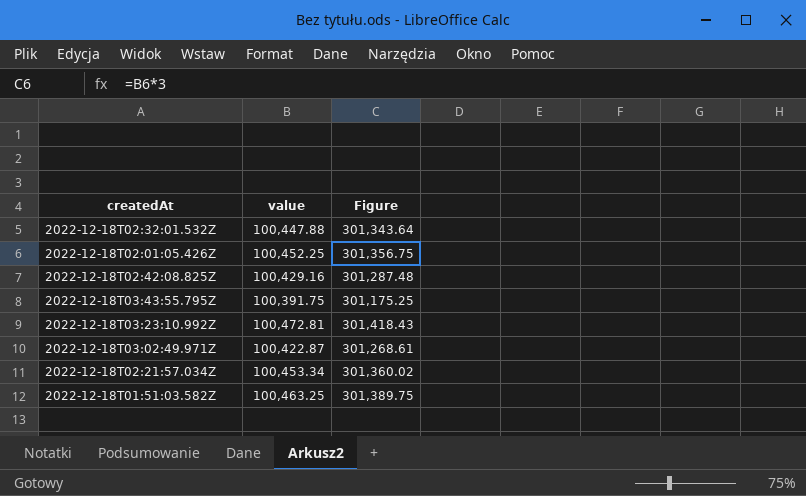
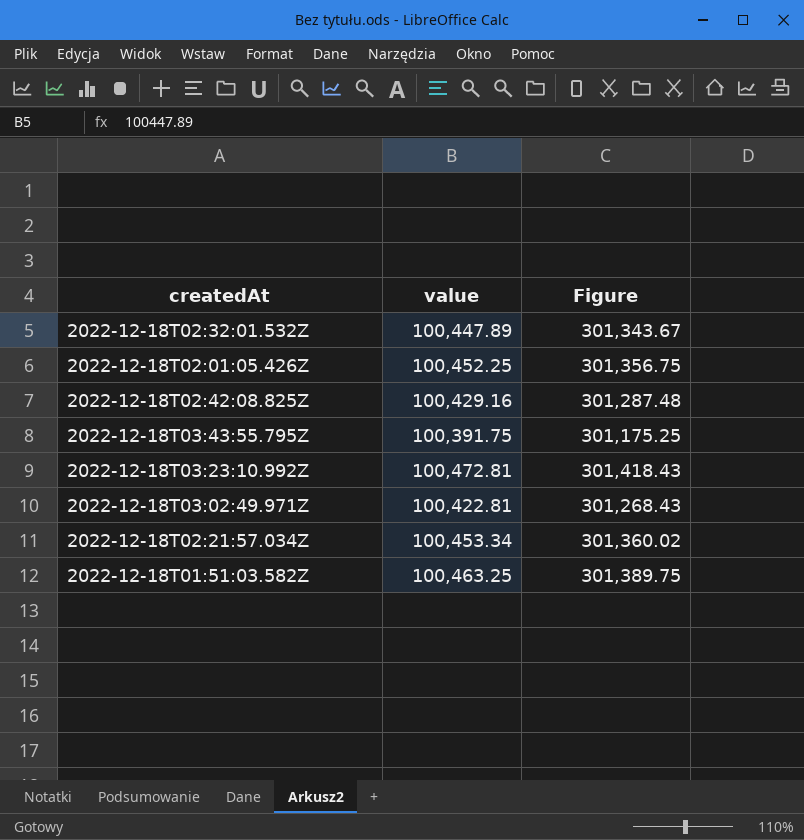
2022-12-18T02:32:01.532Z | value: 100,447.88 -> 100,447.89
2022-12-18T02:32:01.532Z | Figure: 301,343.64 -> 301,343.67
2022-12-18T03:02:49.971Z | value: 100,422.87 -> 100,422.81
2022-12-18T03:02:49.971Z | Figure: 301,268.61 -> 301,268.43

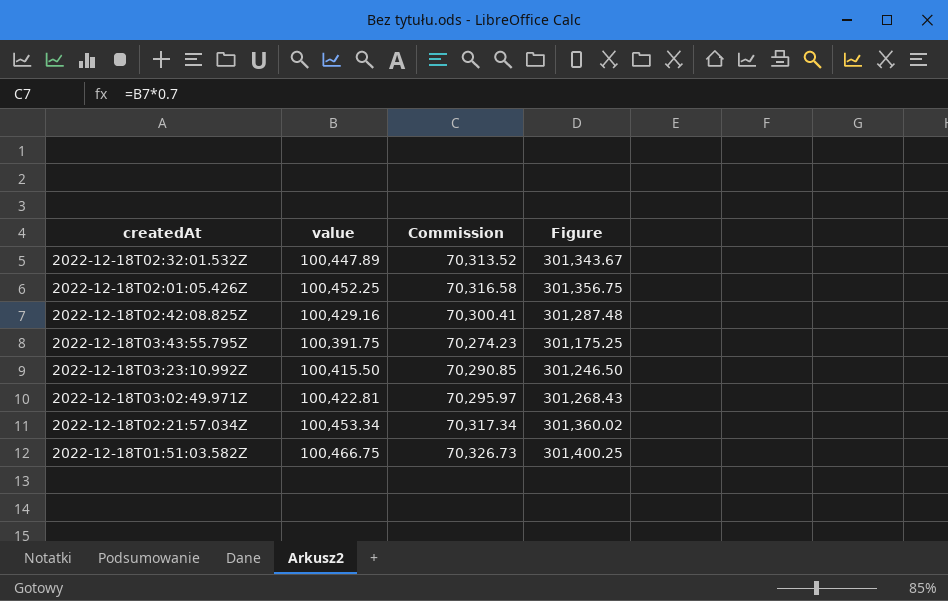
column Commission | formula: none -> [value] * 0.7
2022-12-18T03:23:10.992Z | value: 100,472.81 -> 100,415.50
2022-12-18T03:23:10.992Z | Figure: 301,418.43 -> 301,246.50
2022-12-18T01:51:03.582Z | value: 100,463.25 -> 100,466.75
2022-12-18T01:51:03.582Z | Figure: 301,389.75 -> 301,400.25

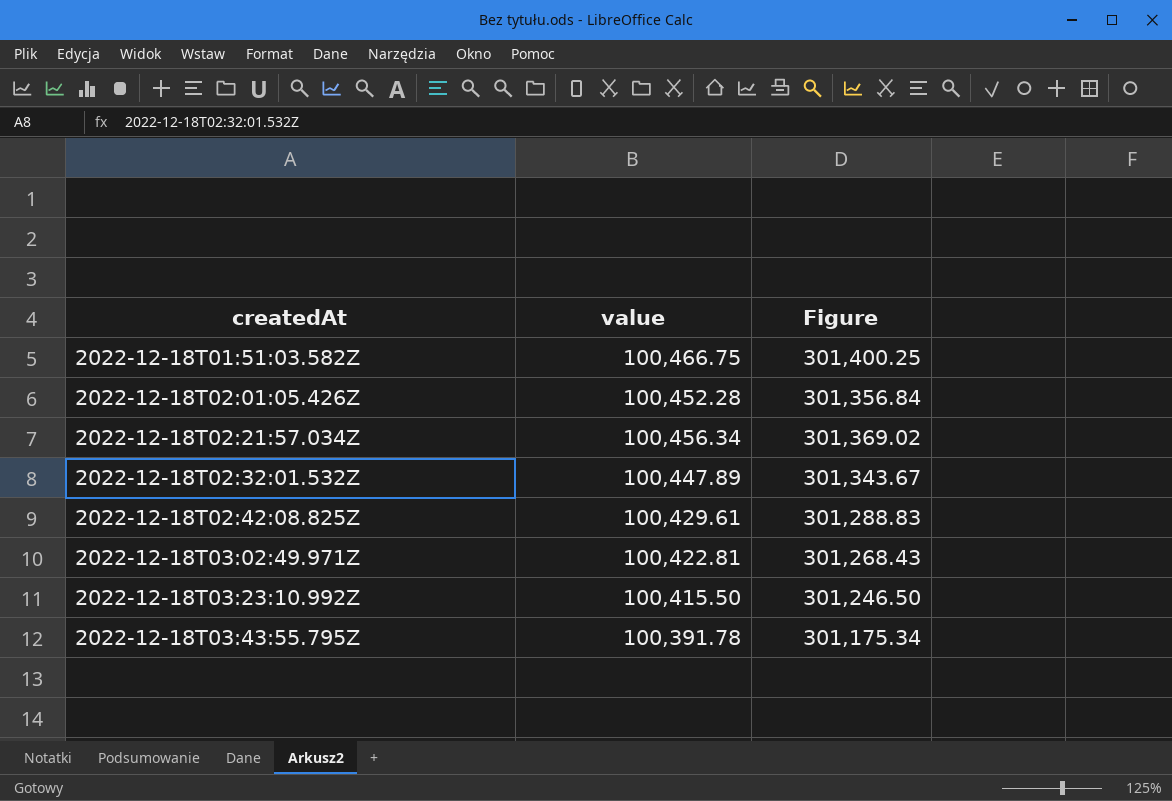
row order: none -> createdAt ascending
column Commission | formula: [value] * 0.7 -> none
2022-12-18T02:01:05.426Z | value: 100,452.25 -> 100,452.28
2022-12-18T02:01:05.426Z | Figure: 301,356.75 -> 301,356.84
2022-12-18T02:21:57.034Z | value: 100,453.34 -> 100,456.34
2022-12-18T02:21:57.034Z | Figure: 301,360.02 -> 301,369.02
2022-12-18T02:42:08.825Z | value: 100,429.16 -> 100,429.61
2022-12-18T02:42:08.825Z | Figure: 301,287.48 -> 301,288.83
2022-12-18T03:43:55.795Z | value: 100,391.75 -> 100,391.78
2022-12-18T03:43:55.795Z | Figure: 301,175.25 -> 301,175.34

